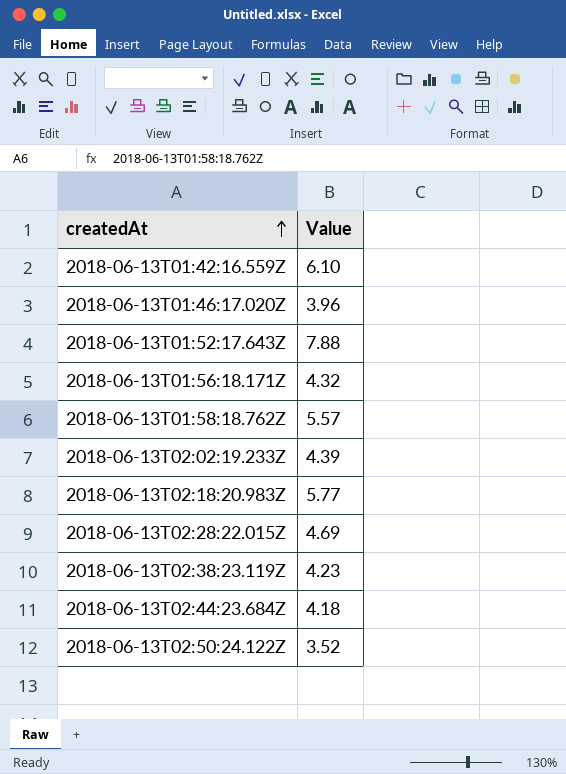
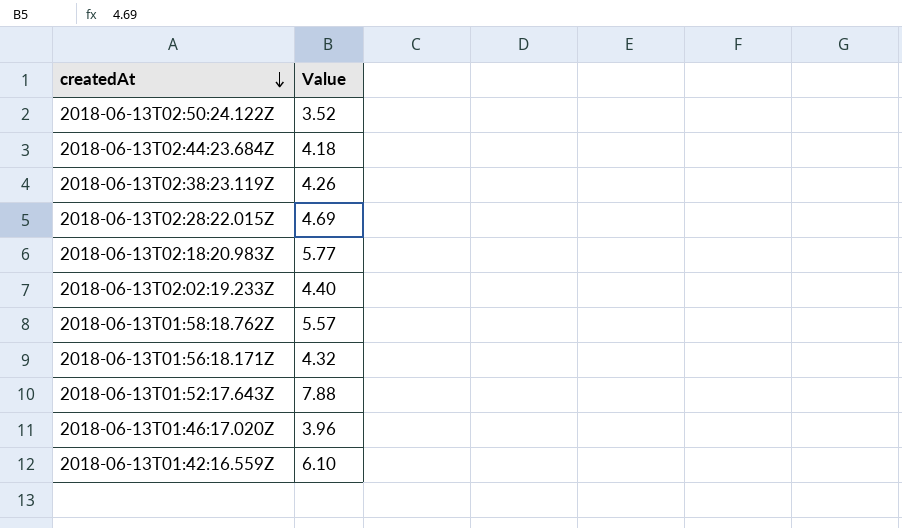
row order: createdAt ascending -> createdAt descending
2018-06-13T02:38:23.119Z | Value: 4.23 -> 4.26
2018-06-13T02:02:19.233Z | Value: 4.39 -> 4.40

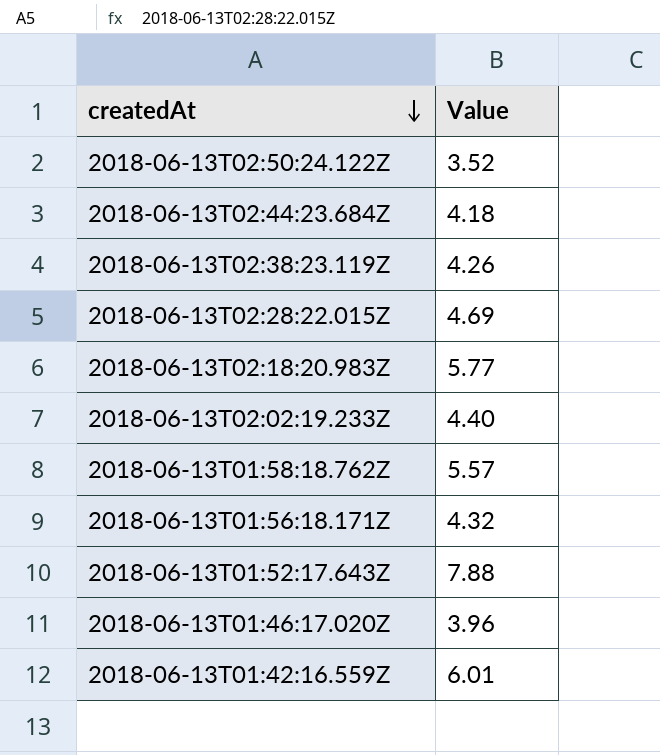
2018-06-13T01:42:16.559Z | Value: 6.10 -> 6.01

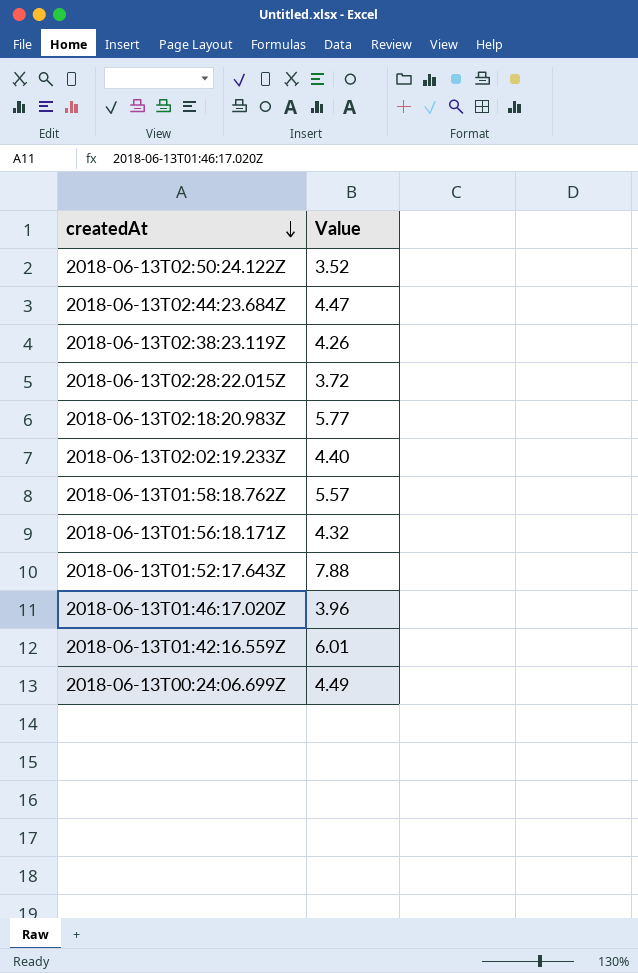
2018-06-13T02:44:23.684Z | Value: 4.18 -> 4.47
2018-06-13T02:28:22.015Z | Value: 4.69 -> 3.72
row 2018-06-13T00:24:06.699Z: none -> 4.49

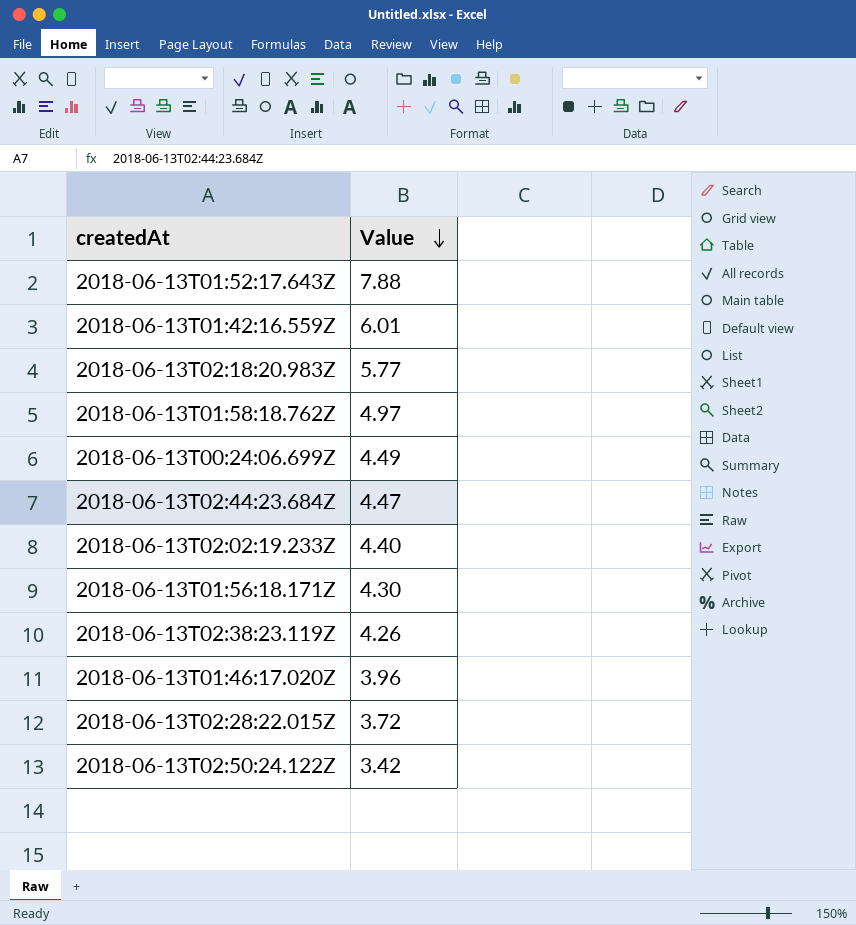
row order: createdAt descending -> Value descending
2018-06-13T01:58:18.762Z | Value: 5.57 -> 4.97
2018-06-13T01:56:18.171Z | Value: 4.32 -> 4.30
2018-06-13T02:50:24.122Z | Value: 3.52 -> 3.42

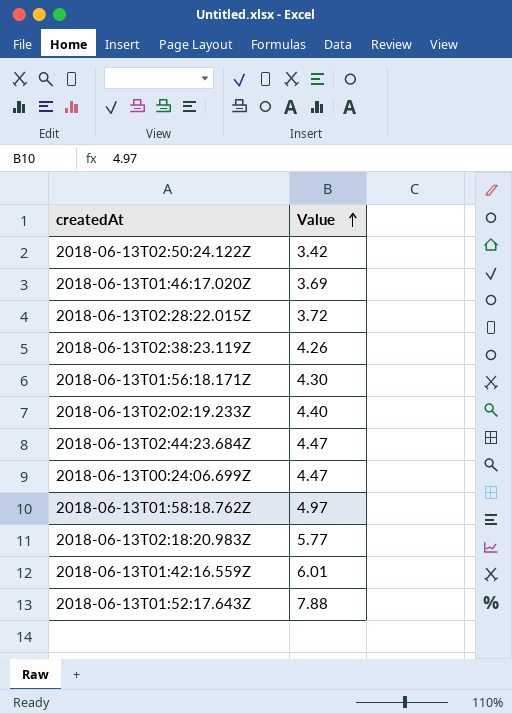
row order: Value descending -> Value ascending
2018-06-13T01:46:17.020Z | Value: 3.96 -> 3.69
2018-06-13T00:24:06.699Z | Value: 4.49 -> 4.47

